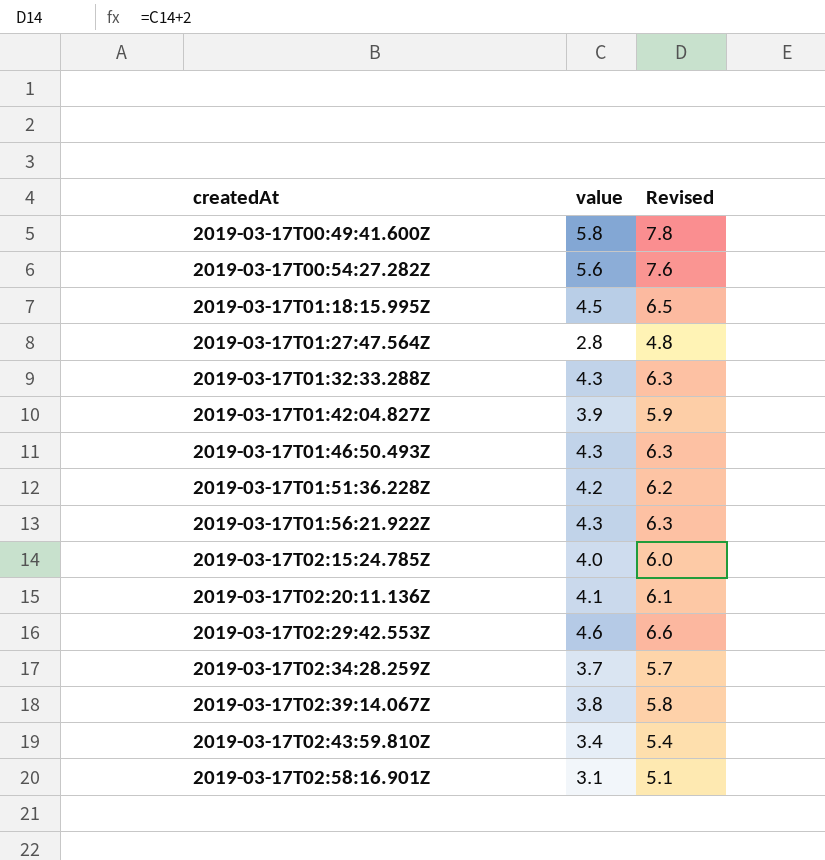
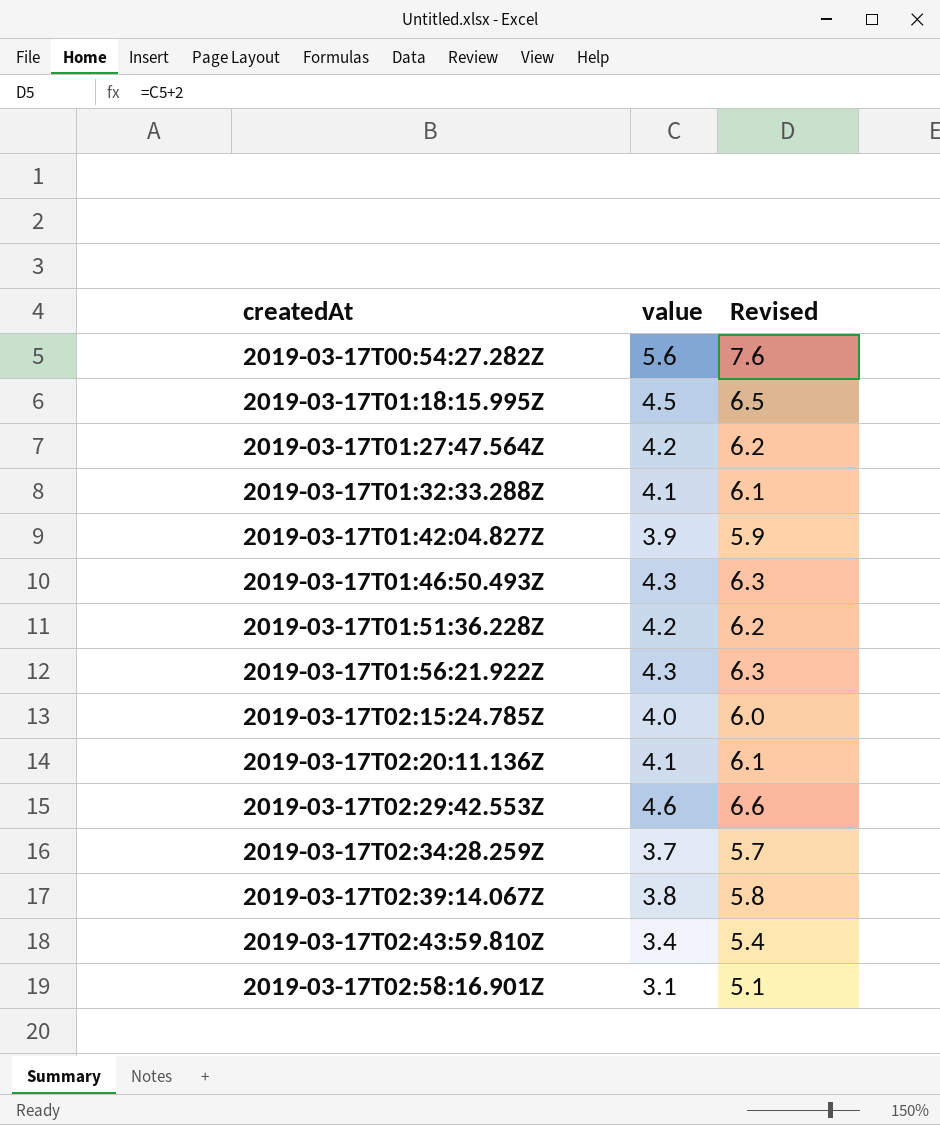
row 2019-03-17T00:49:41.600Z: 5.8 | 7.8 -> none
2019-03-17T01:27:47.564Z | value: 2.8 -> 4.2
2019-03-17T01:27:47.564Z | Revised: 4.8 -> 6.2
2019-03-17T01:32:33.288Z | value: 4.3 -> 4.1
2019-03-17T01:32:33.288Z | Revised: 6.3 -> 6.1

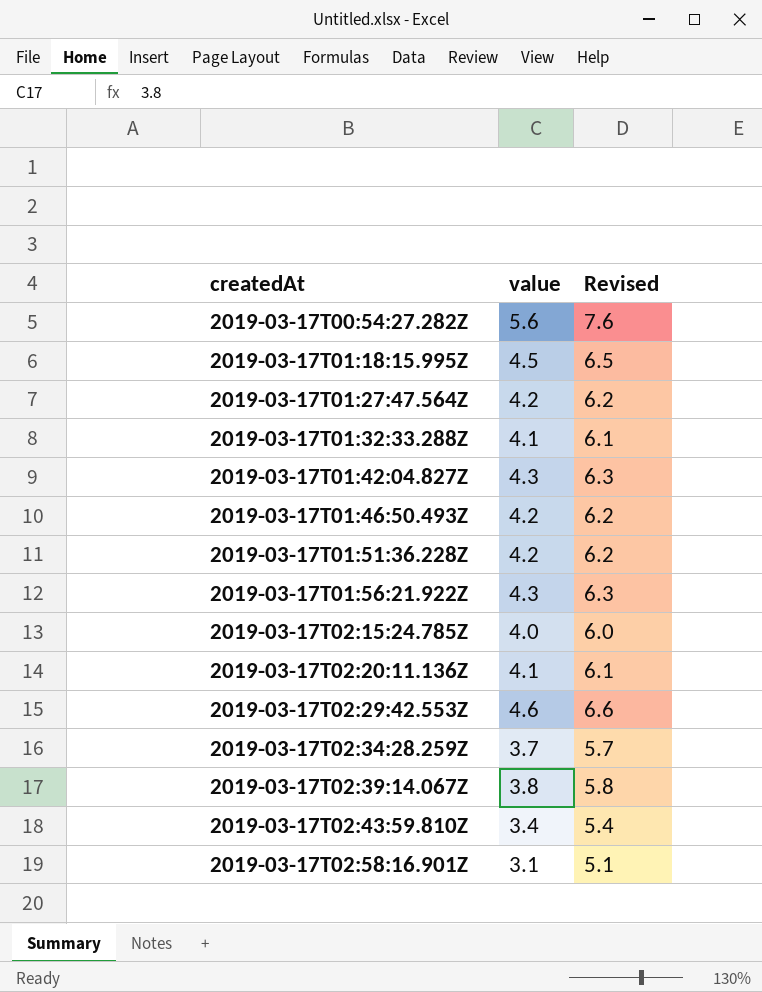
2019-03-17T01:42:04.827Z | value: 3.9 -> 4.3
2019-03-17T01:42:04.827Z | Revised: 5.9 -> 6.3
2019-03-17T01:46:50.493Z | value: 4.3 -> 4.2
2019-03-17T01:46:50.493Z | Revised: 6.3 -> 6.2

